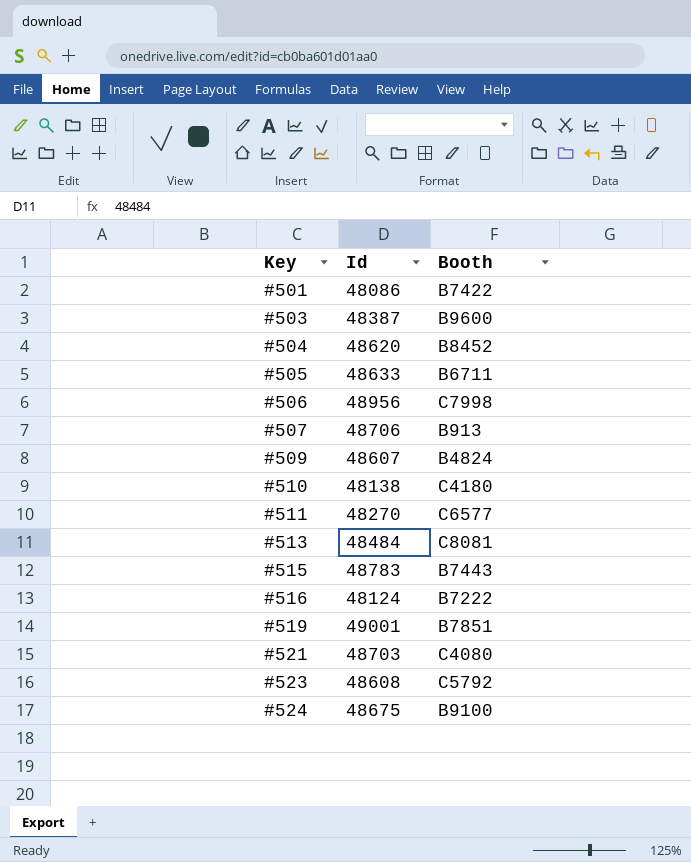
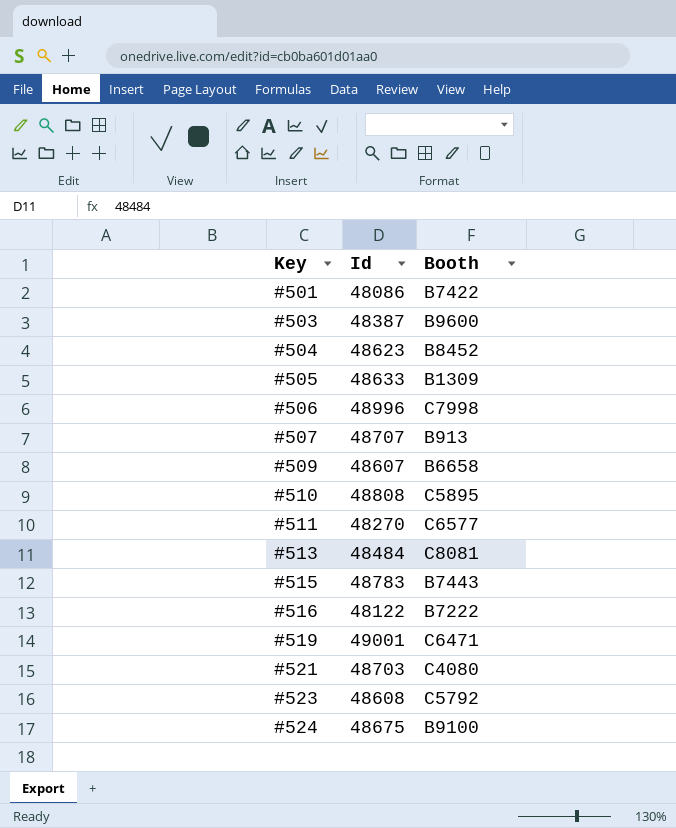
#504 | Id: 48620 -> 48623
#505 | Booth: B6711 -> B1309
#506 | Id: 48956 -> 48996
#507 | Id: 48706 -> 48707
#509 | Booth: B4824 -> B6658
#510 | Id: 48138 -> 48808
#510 | Booth: C4180 -> C5895
#516 | Id: 48124 -> 48122
#519 | Booth: B7851 -> C6471

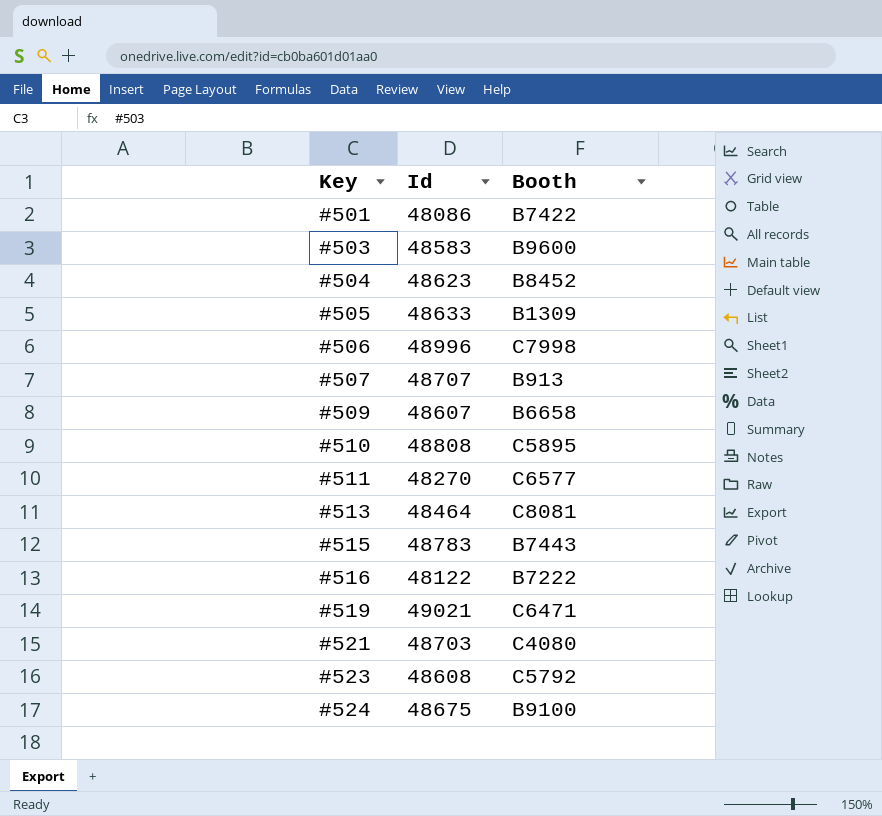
#503 | Id: 48387 -> 48583
#513 | Id: 48484 -> 48464
#519 | Id: 49001 -> 49021

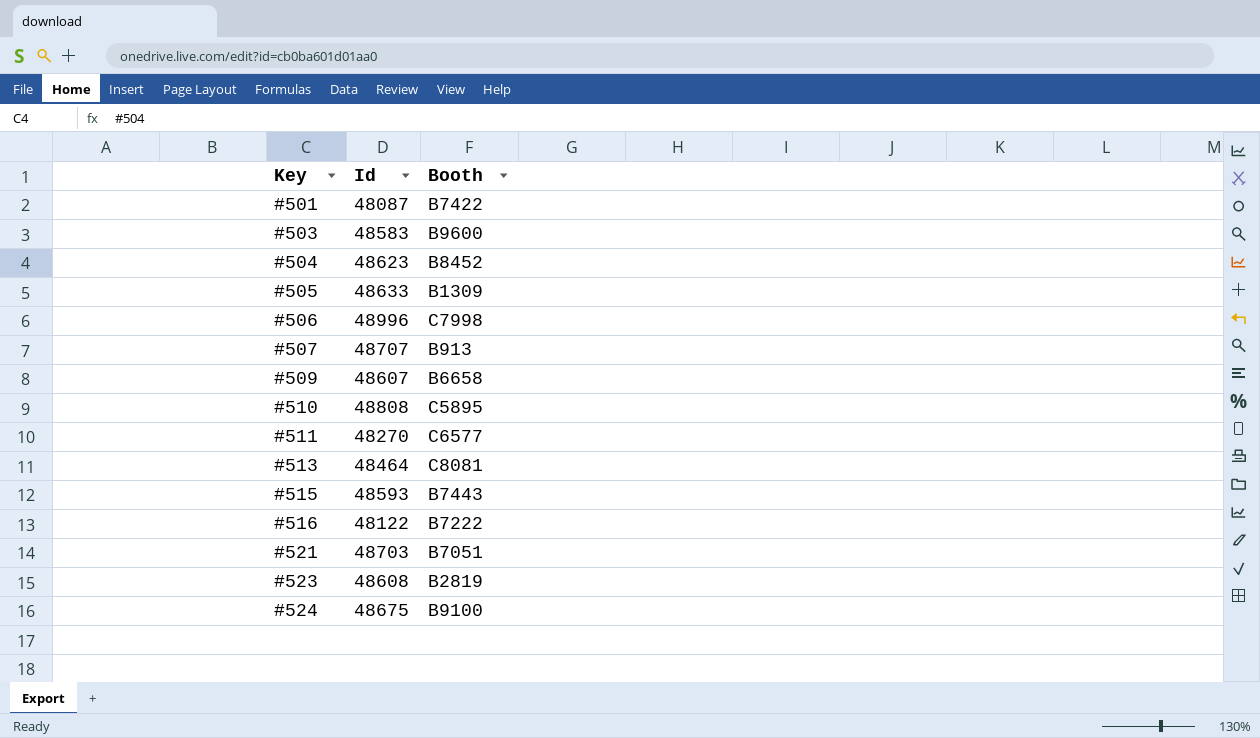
row #519: 49021 | C6471 -> none
#501 | Id: 48086 -> 48087
#515 | Id: 48783 -> 48593
#521 | Booth: C4080 -> B7051
#523 | Booth: C5792 -> B2819

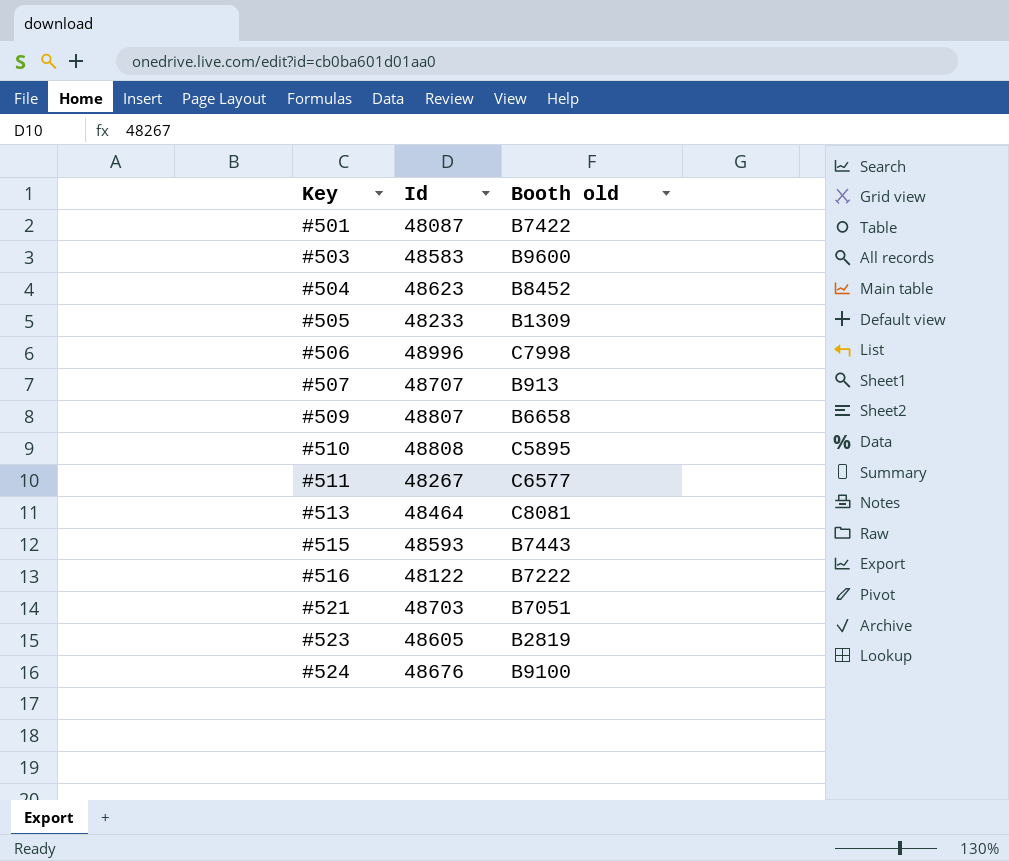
column name: Booth -> Booth old
#505 | Id: 48633 -> 48233
#509 | Id: 48607 -> 48807
#511 | Id: 48270 -> 48267
#523 | Id: 48608 -> 48605
#524 | Id: 48675 -> 48676

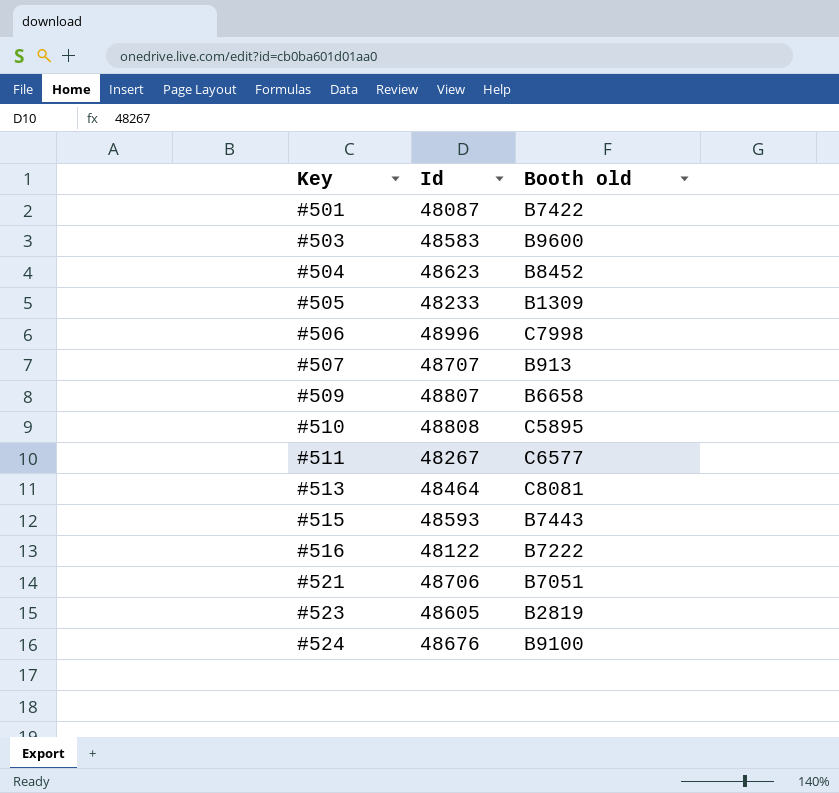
#521 | Id: 48703 -> 48706

